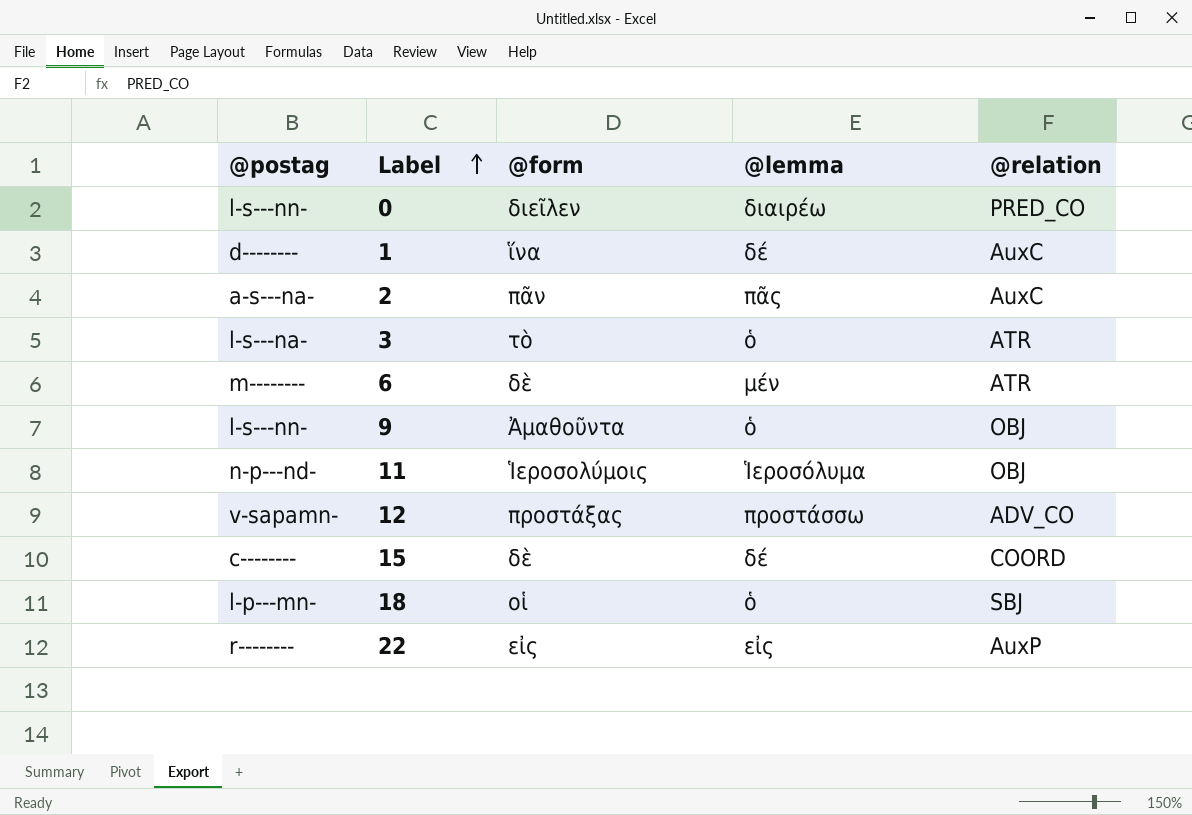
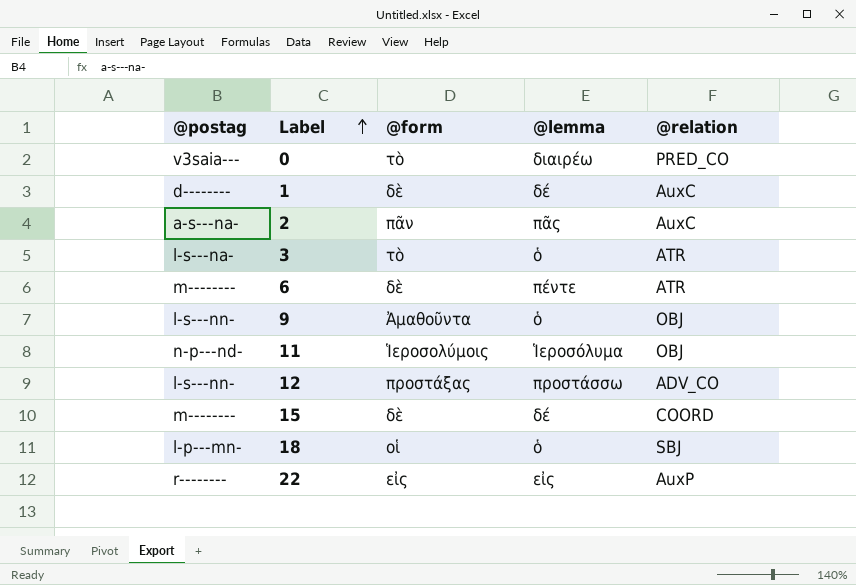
0 | @postag: l-s---nn- -> v3saia---
0 | @form: διεῖλεν -> τὸ
1 | @form: ἵνα -> δὲ
6 | @lemma: μέν -> πέντε
12 | @postag: v-sapamn- -> l-s---nn-
15 | @postag: c-------- -> m--------

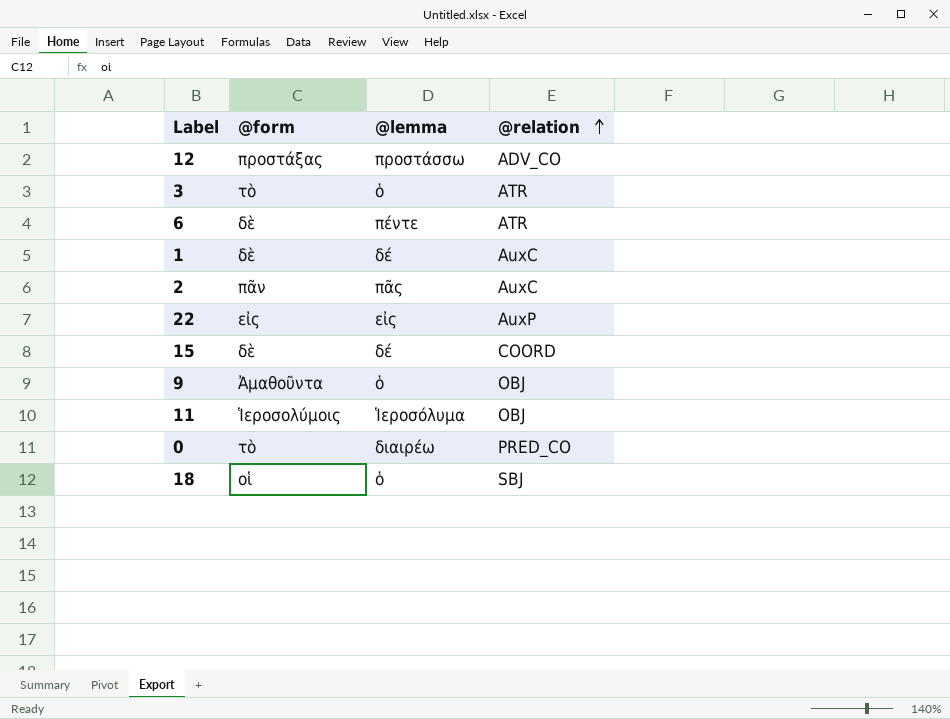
row order: Label ascending -> @relation ascending
column @postag | position: 1 -> none

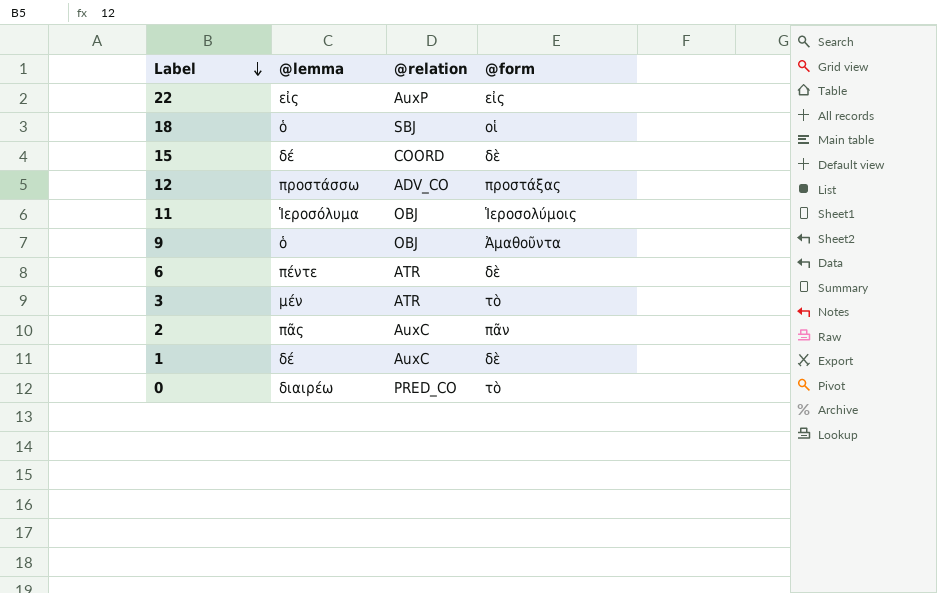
row order: @relation ascending -> Label descending
column @form | position: 2 -> 4
3 | @lemma: ὁ -> μέν

